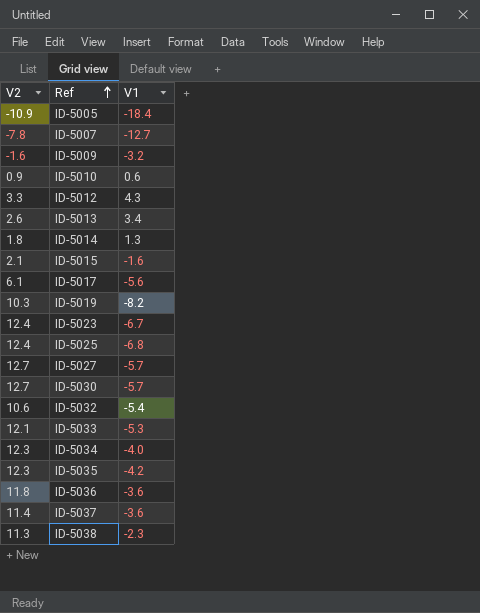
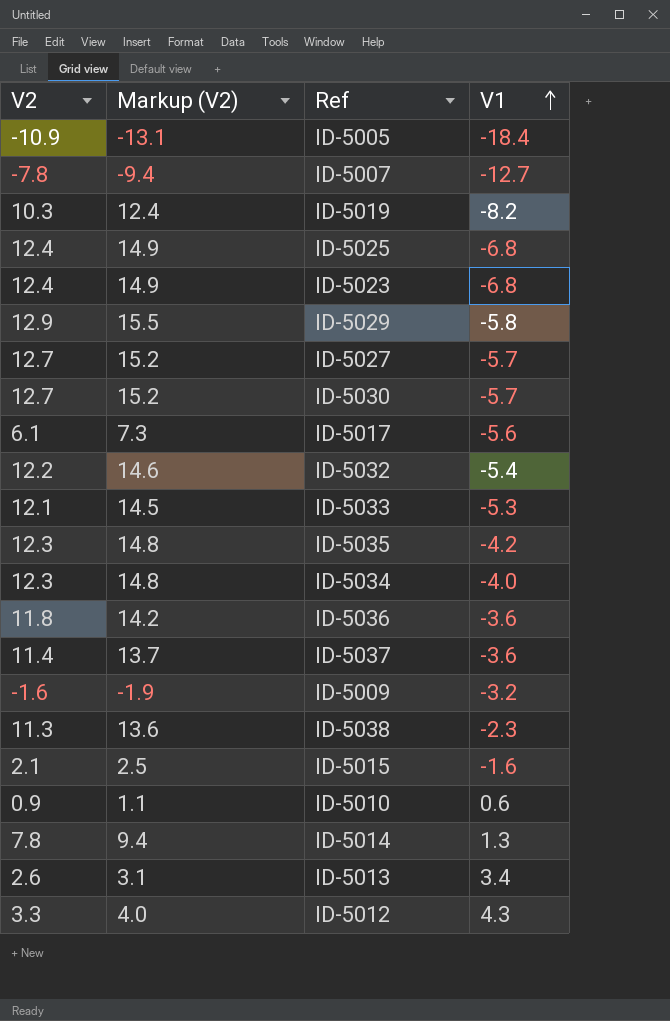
row order: Ref ascending -> V1 ascending
column Markup (V2) | formula: none -> [V2] * 1.2
ID-5023 | V1: -6.7 -> -6.8
row ID-5029: none -> 12.9 | 15.5 | -5.8
ID-5032 | V2: 10.6 -> 12.2
ID-5014 | V2: 1.8 -> 7.8

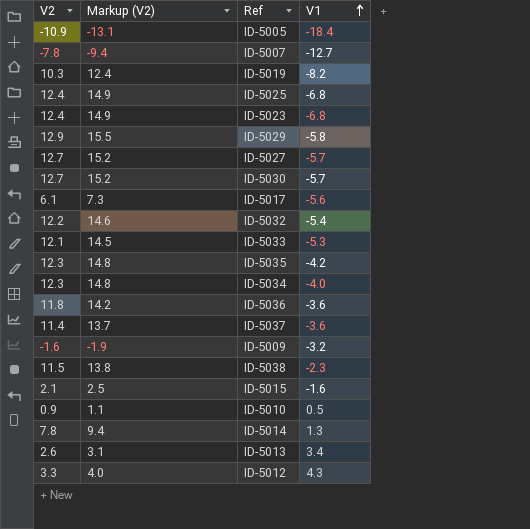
ID-5038 | V2: 11.3 -> 11.5
ID-5038 | Markup (V2): 13.6 -> 13.8
ID-5010 | V1: 0.6 -> 0.5

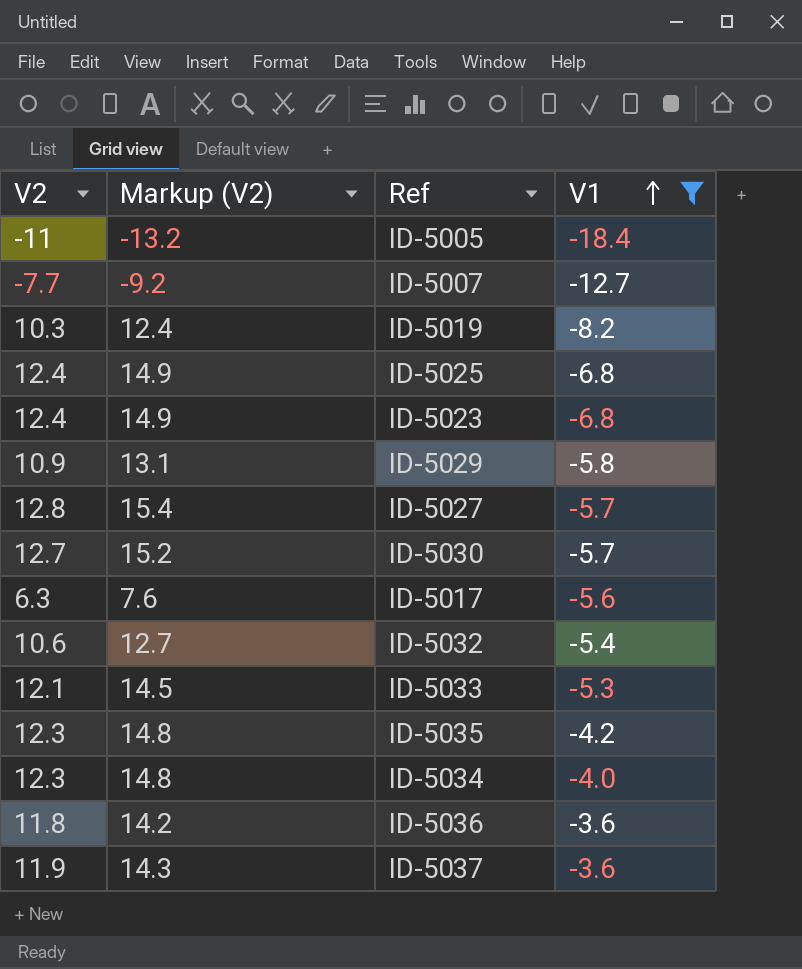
filter: none -> V1 <= -3.6
ID-5005 | V2: -10.9 -> -11
ID-5005 | Markup (V2): -13.1 -> -13.2
ID-5007 | V2: -7.8 -> -7.7
ID-5007 | Markup (V2): -9.4 -> -9.2
ID-5029 | V2: 12.9 -> 10.9
ID-5029 | Markup (V2): 15.5 -> 13.1
ID-5027 | V2: 12.7 -> 12.8
ID-5027 | Markup (V2): 15.2 -> 15.4
ID-5017 | V2: 6.1 -> 6.3
ID-5017 | Markup (V2): 7.3 -> 7.6
ID-5032 | V2: 12.2 -> 10.6
ID-5032 | Markup (V2): 14.6 -> 12.7
ID-5037 | V2: 11.4 -> 11.9
ID-5037 | Markup (V2): 13.7 -> 14.3

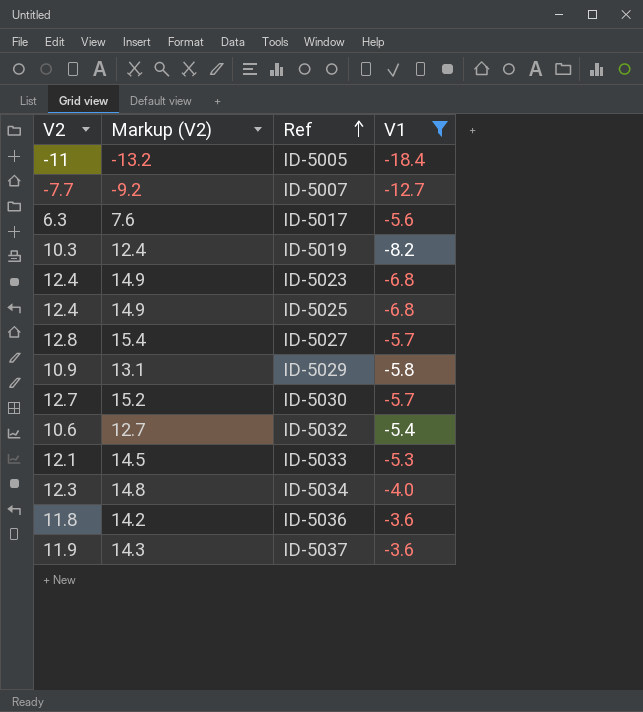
row order: V1 ascending -> Ref ascending
row ID-5035: 12.3 | 14.8 | -4.2 -> none

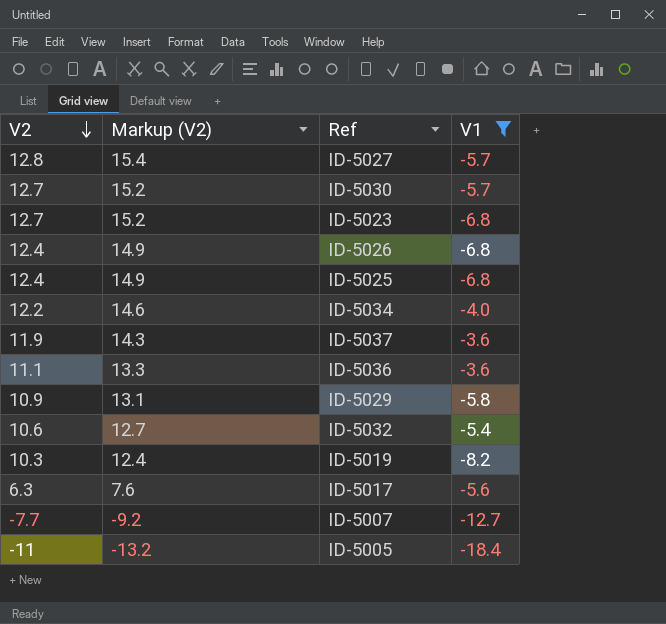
row order: Ref ascending -> V2 descending
row ID-5033: 12.1 | 14.5 | -5.3 -> none
ID-5023 | V2: 12.4 -> 12.7
ID-5023 | Markup (V2): 14.9 -> 15.2
row ID-5026: none -> 12.4 | 14.9 | -6.8
ID-5034 | V2: 12.3 -> 12.2
ID-5034 | Markup (V2): 14.8 -> 14.6
ID-5036 | V2: 11.8 -> 11.1
ID-5036 | Markup (V2): 14.2 -> 13.3

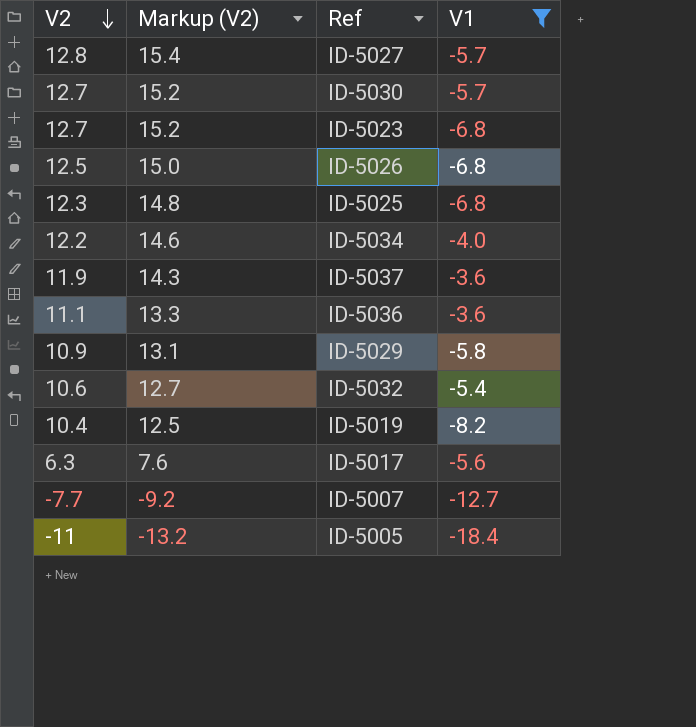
ID-5026 | V2: 12.4 -> 12.5
ID-5026 | Markup (V2): 14.9 -> 15.0
ID-5025 | V2: 12.4 -> 12.3
ID-5025 | Markup (V2): 14.9 -> 14.8
ID-5019 | V2: 10.3 -> 10.4
ID-5019 | Markup (V2): 12.4 -> 12.5

